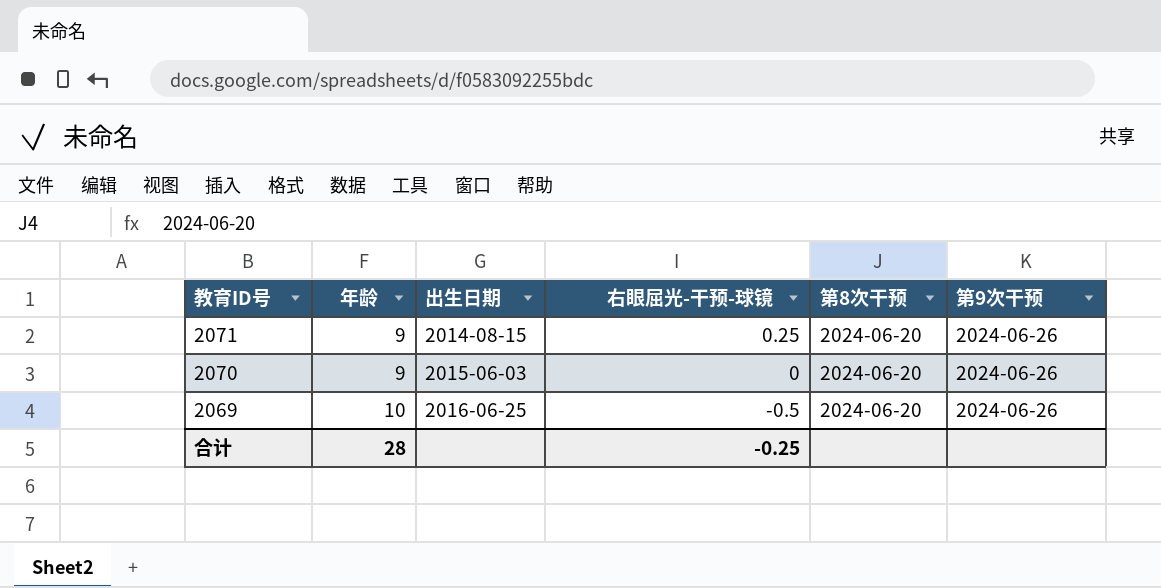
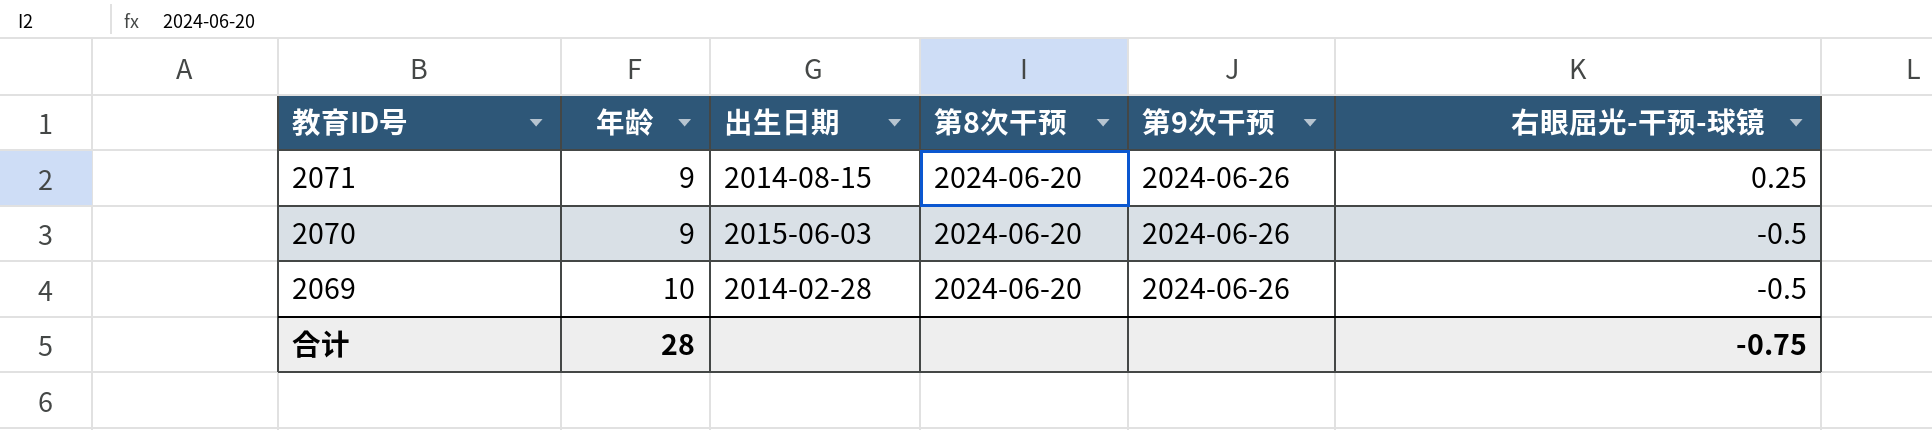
column 右眼屈光-干预-球镜 | position: 4 -> 6
2070 | 右眼屈光-干预-球镜: 0 -> -0.5
2069 | 出生日期: 2016-06-25 -> 2014-02-28
合计 | 右眼屈光-干预-球镜: -0.25 -> -0.75

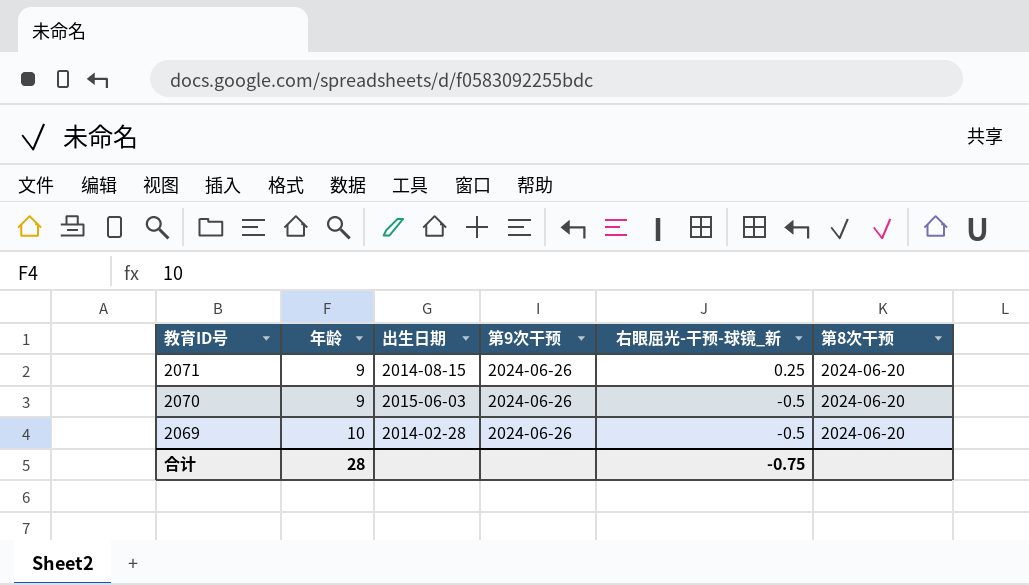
column name: 右眼屈光-干预-球镜 -> 右眼屈光-干预-球镜_新
column 第8次干预 | position: 4 -> 6

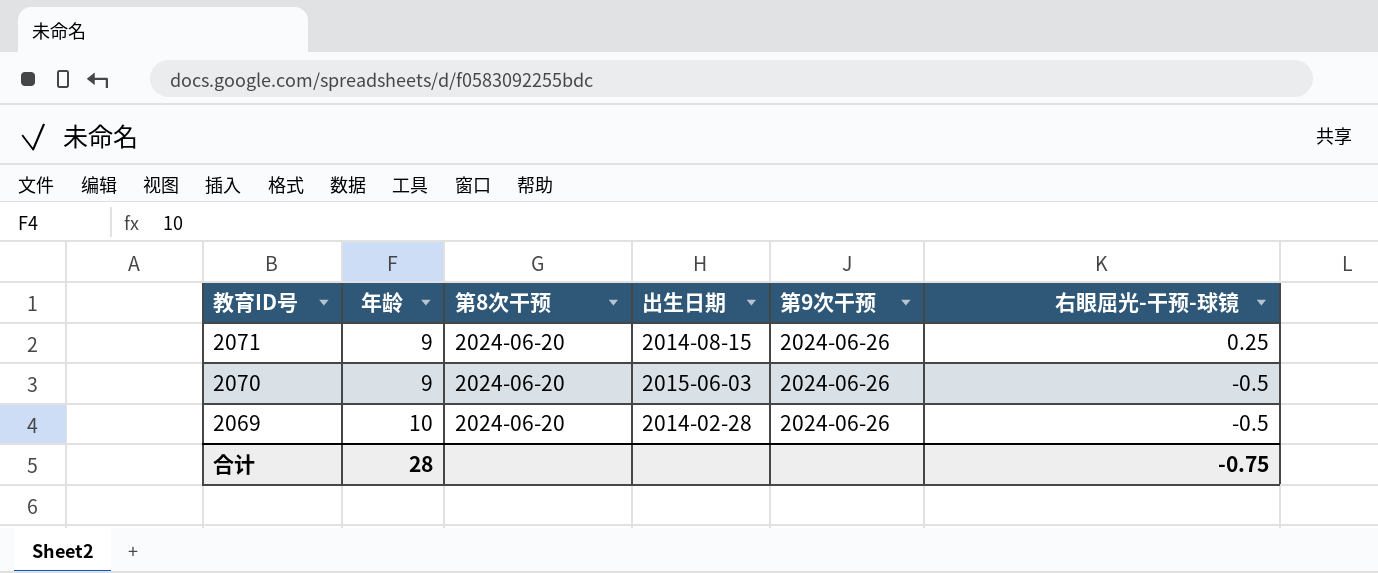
column 第8次干预 | position: 6 -> 3
column name: 右眼屈光-干预-球镜_新 -> 右眼屈光-干预-球镜

